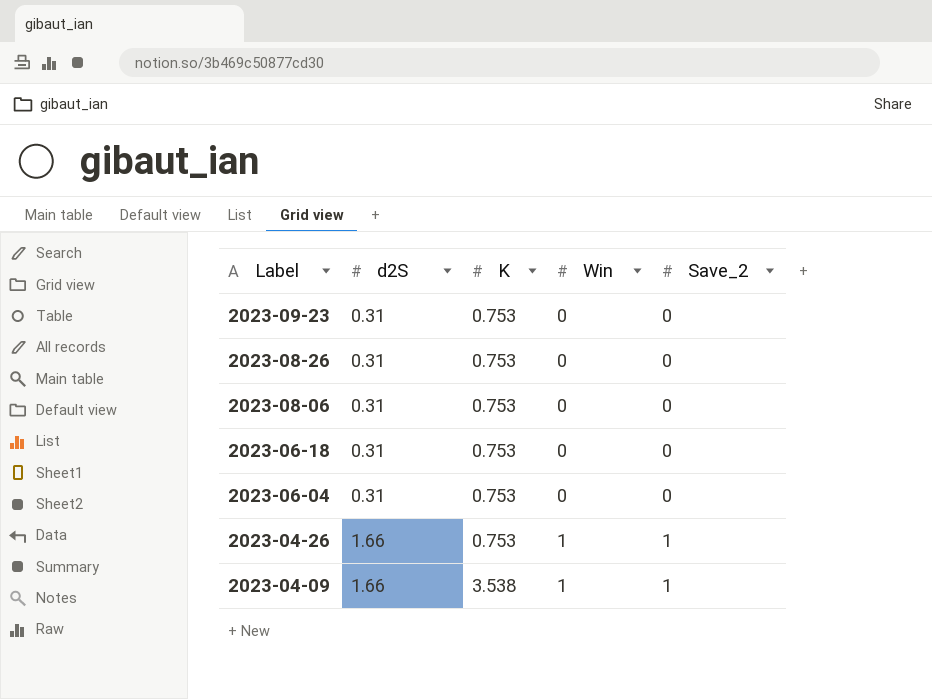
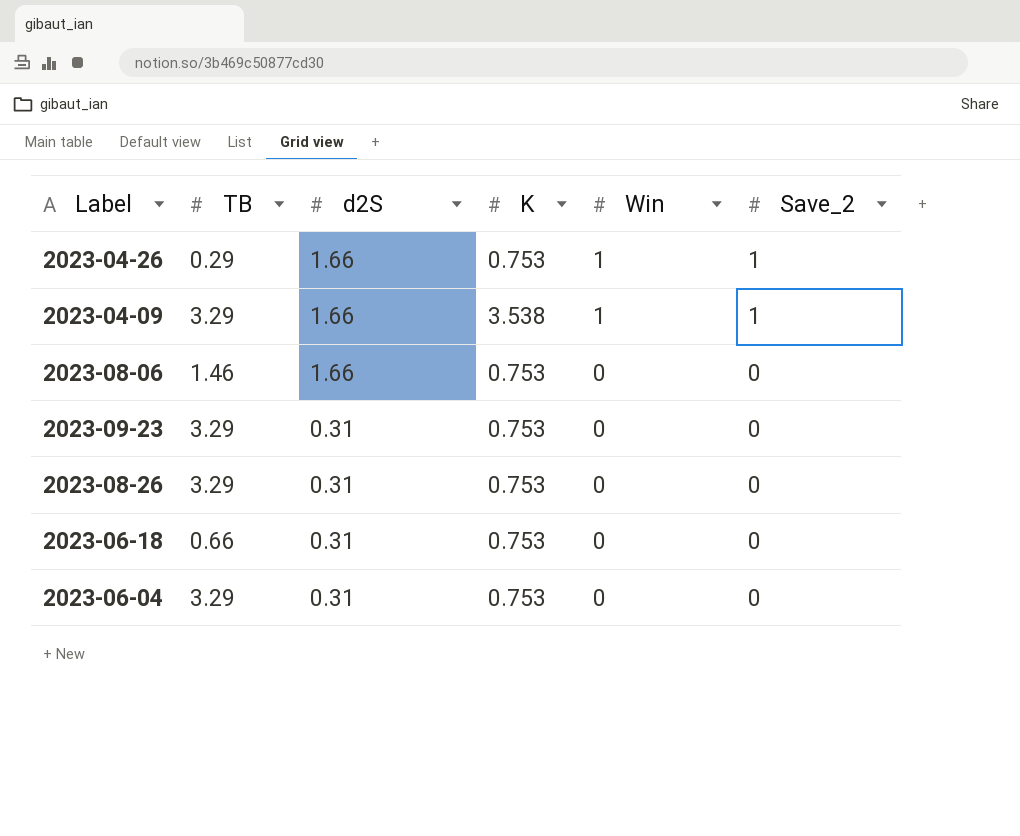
row order: Label descending -> d2S descending
column TB | position: none -> 2
2023-08-06 | d2S: 0.31 -> 1.66

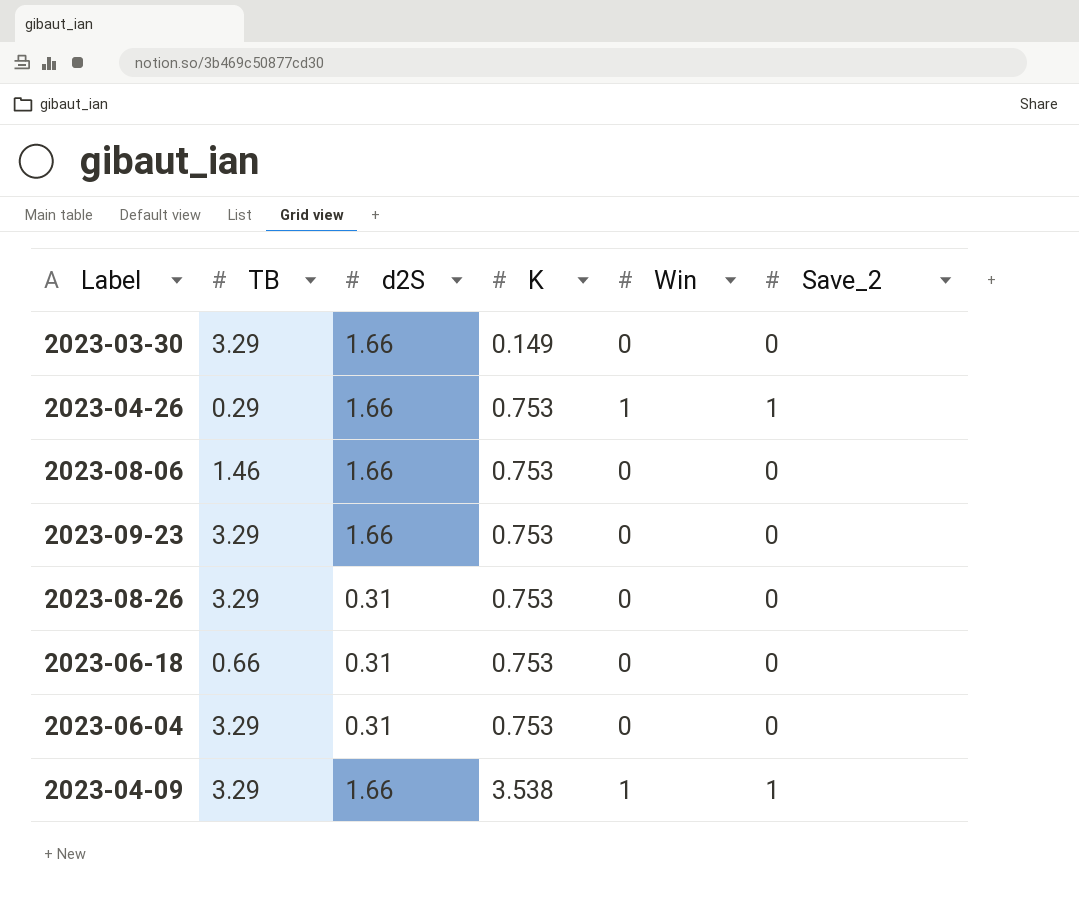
row order: d2S descending -> K ascending
row 2023-03-30: none -> 3.29 | 1.66 | 0.149 | 0 | 0
2023-09-23 | d2S: 0.31 -> 1.66

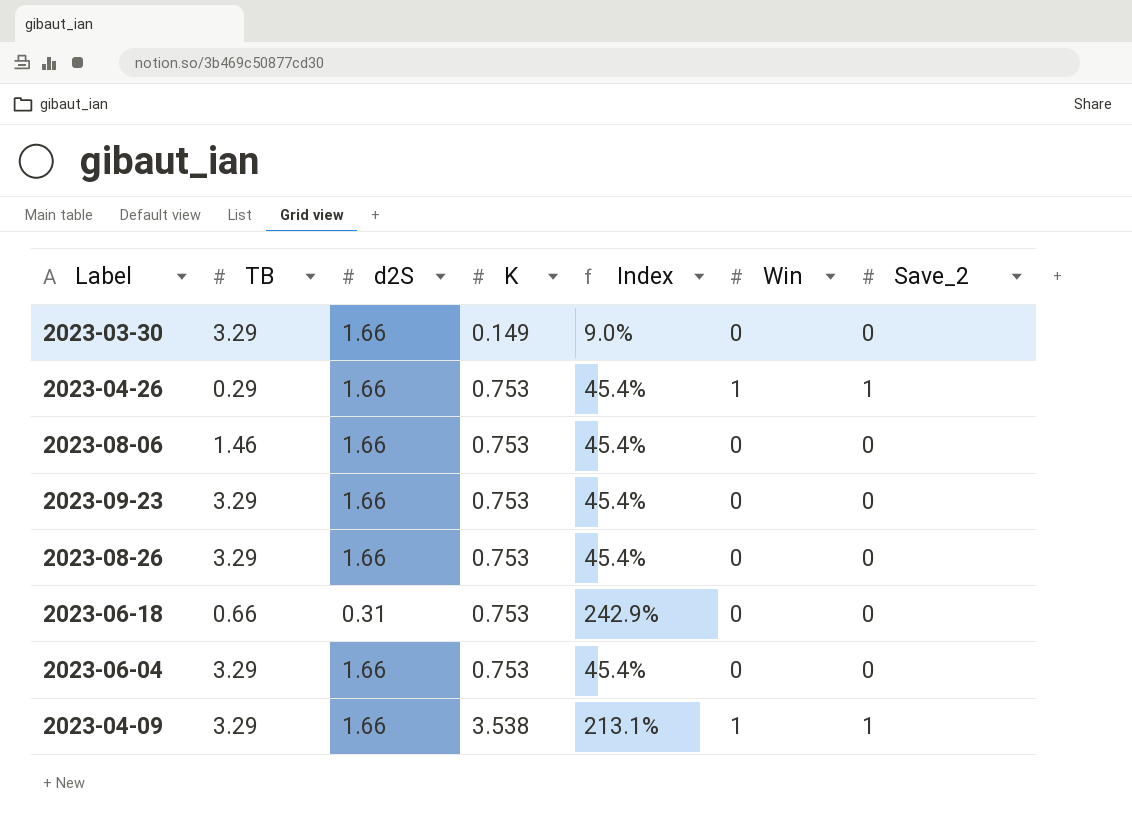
column Index | formula: none -> [K] / [d2S]
2023-08-26 | d2S: 0.31 -> 1.66
2023-06-04 | d2S: 0.31 -> 1.66

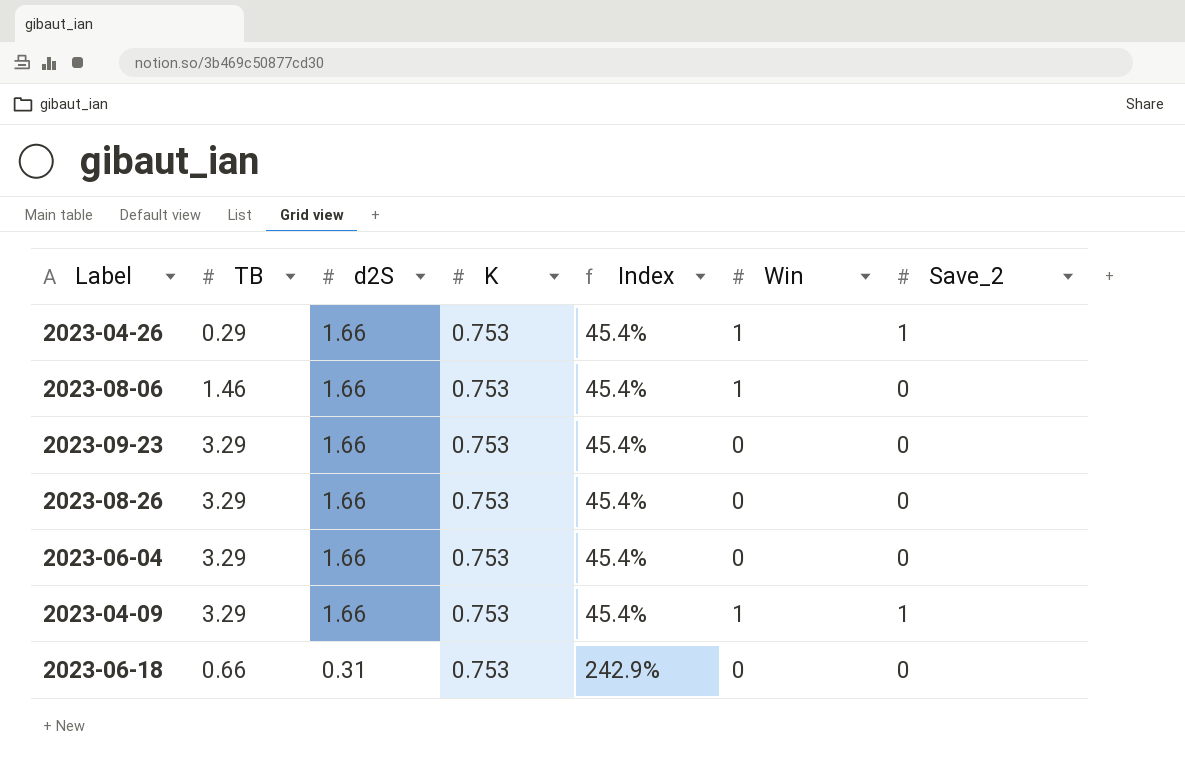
row order: K ascending -> d2S descending
row 2023-03-30: 3.29 | 1.66 | 0.149 | 9.0% | 0 | 0 -> none
2023-08-06 | Win: 0 -> 1
2023-04-09 | K: 3.538 -> 0.753
2023-04-09 | Index: 213.1% -> 45.4%

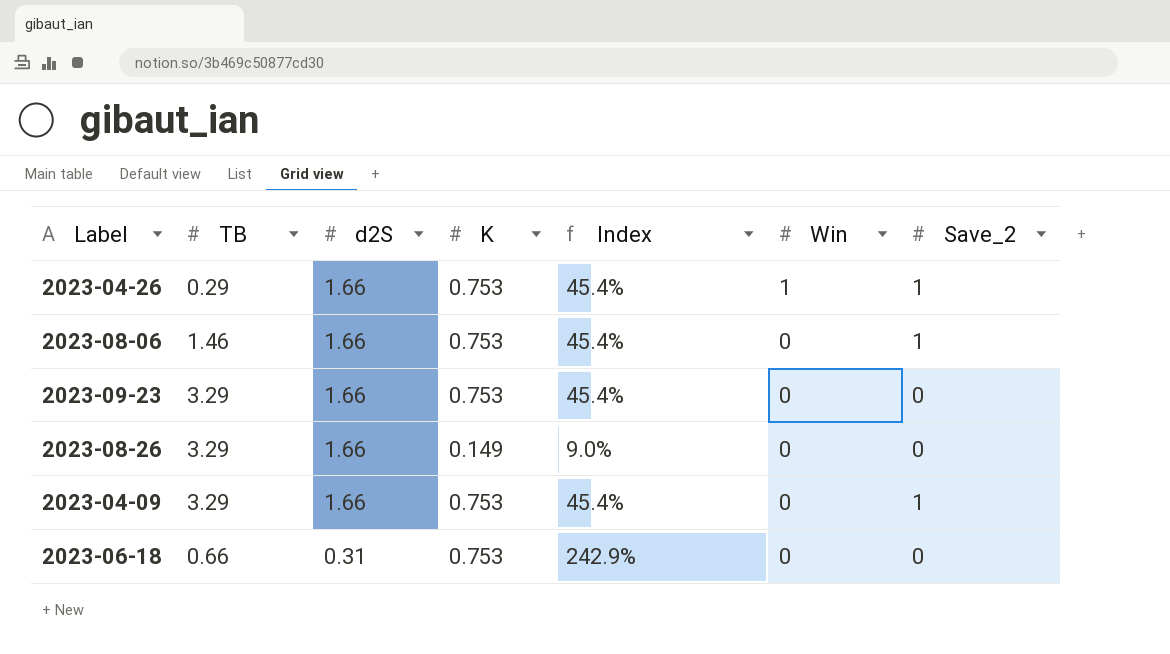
row 2023-06-04: 3.29 | 1.66 | 0.753 | 45.4% | 0 | 0 -> none
2023-08-06 | Win: 1 -> 0
2023-08-06 | Save_2: 0 -> 1
2023-08-26 | K: 0.753 -> 0.149
2023-08-26 | Index: 45.4% -> 9.0%
2023-04-09 | Win: 1 -> 0

